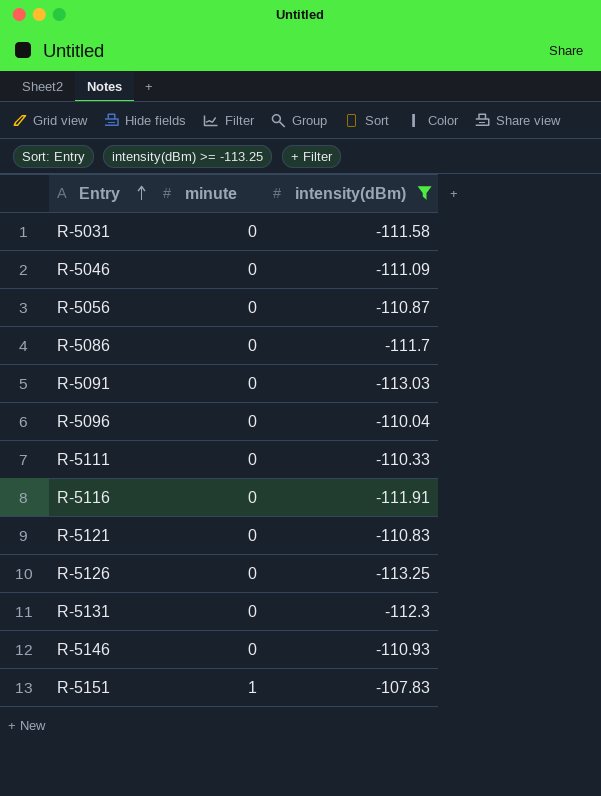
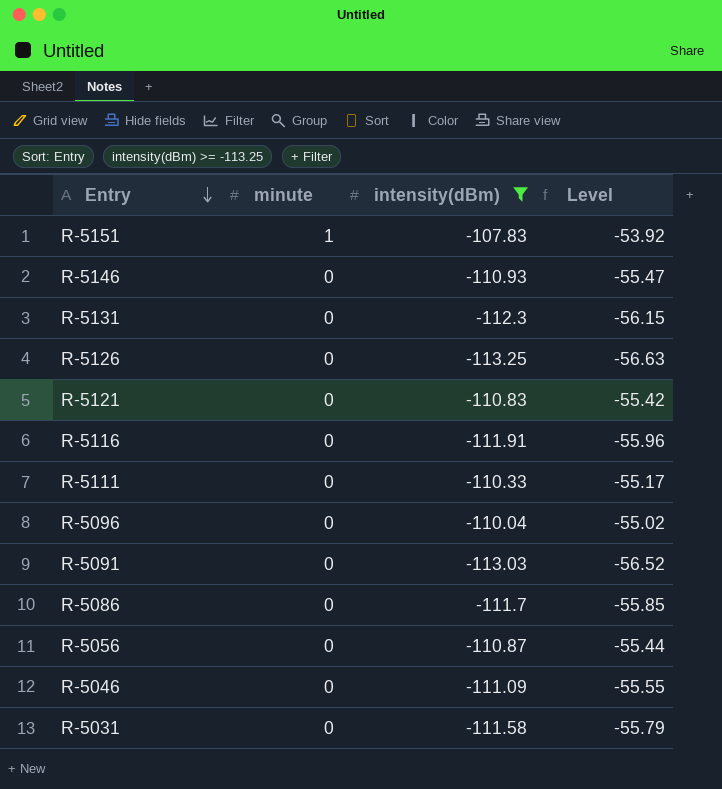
row order: Entry ascending -> Entry descending
column Level | formula: none -> [intensity(dBm)] * 0.5

